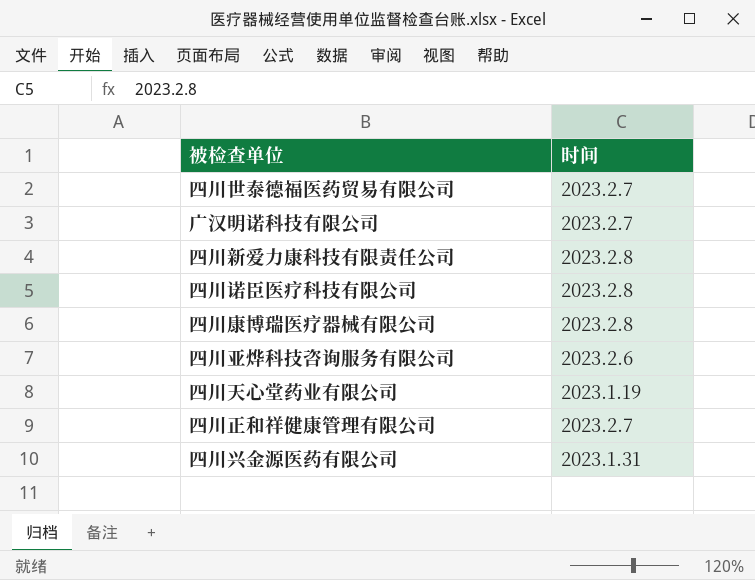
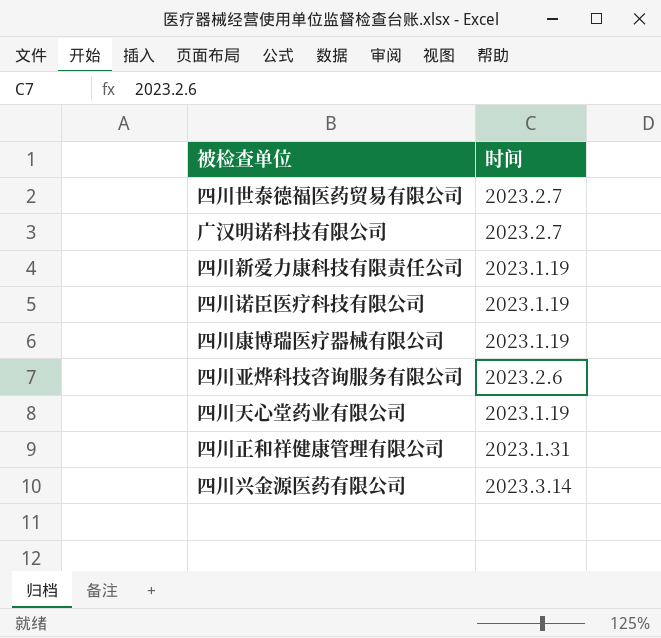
四川新爱力康科技有限责任公司 | 时间: 2023.2.8 -> 2023.1.19
四川诺臣医疗科技有限公司 | 时间: 2023.2.8 -> 2023.1.19
四川康博瑞医疗器械有限公司 | 时间: 2023.2.8 -> 2023.1.19
四川正和祥健康管理有限公司 | 时间: 2023.2.7 -> 2023.1.31
四川兴金源医药有限公司 | 时间: 2023.1.31 -> 2023.3.14

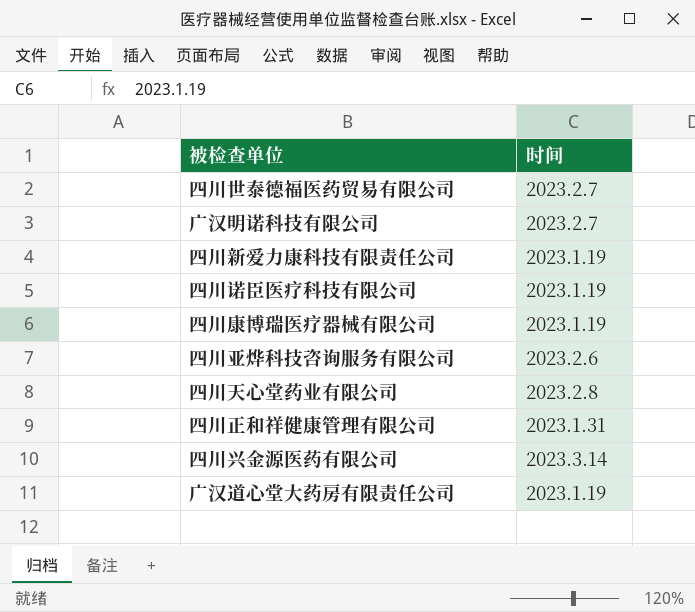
四川天心堂药业有限公司 | 时间: 2023.1.19 -> 2023.2.8
row 广汉道心堂大药房有限责任公司: none -> 2023.1.19

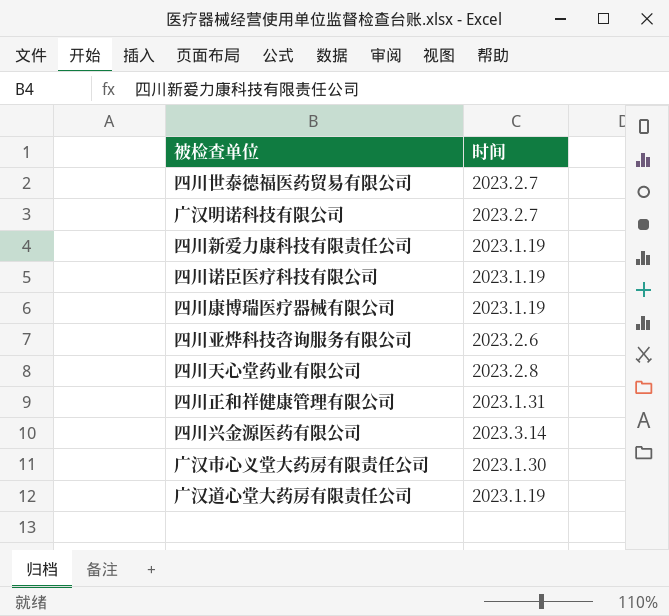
row 广汉市心义堂大药房有限责任公司: none -> 2023.1.30

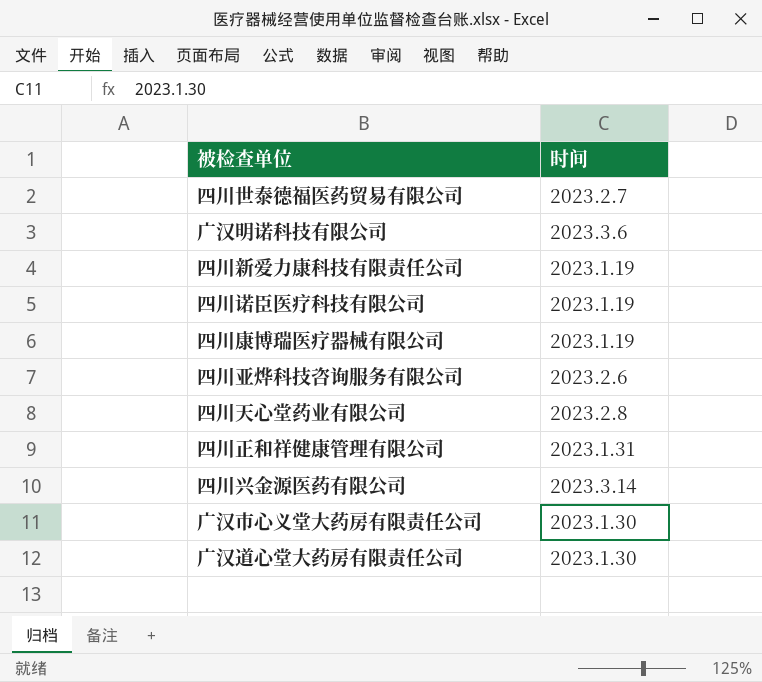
广汉明诺科技有限公司 | 时间: 2023.2.7 -> 2023.3.6
广汉道心堂大药房有限责任公司 | 时间: 2023.1.19 -> 2023.1.30

